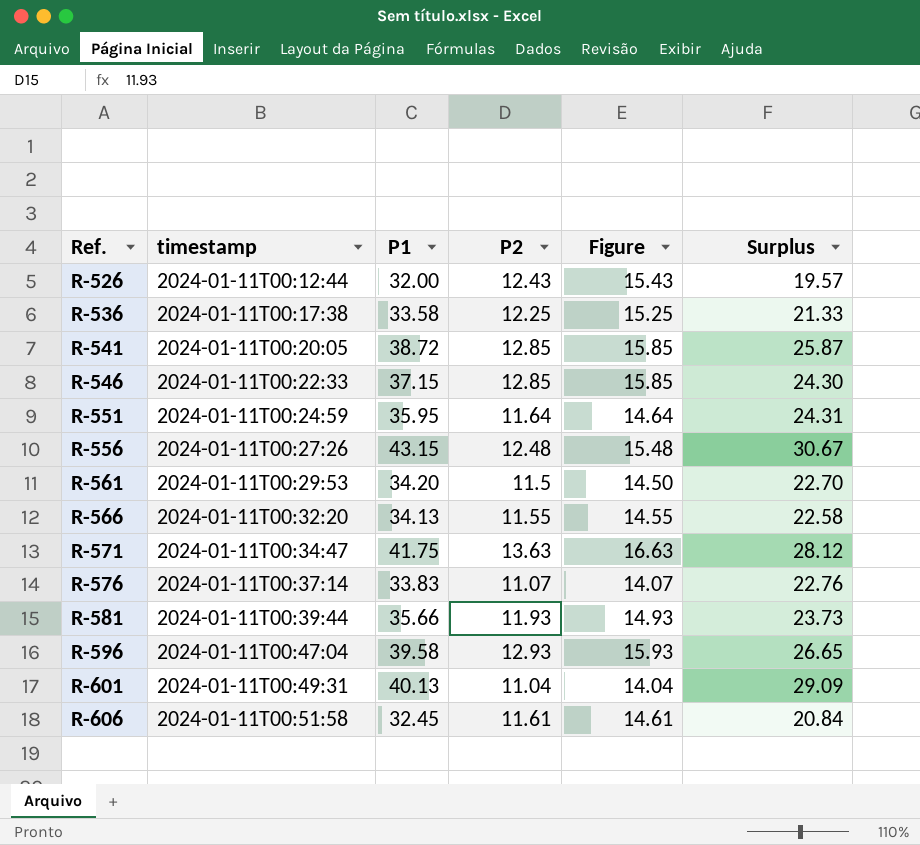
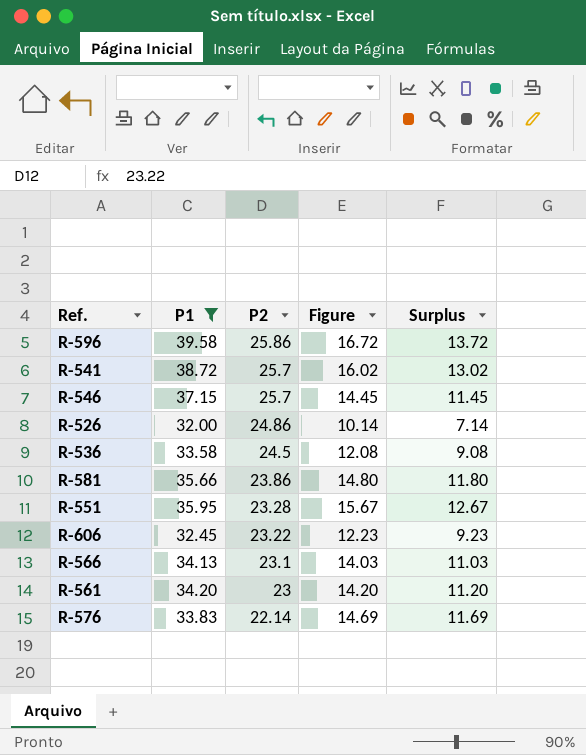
filter: none -> P1 <= 39.58
row order: Ref. ascending -> P2 descending
column timestamp | position: 2 -> none
column Figure | formula: [P2] + 3 -> [Surplus] + 3
R-596 | P2: 12.93 -> 25.86
R-596 | Surplus: 26.65 -> 13.72
R-541 | P2: 12.85 -> 25.7
R-541 | Surplus: 25.87 -> 13.02
R-546 | P2: 12.85 -> 25.7
R-546 | Surplus: 24.30 -> 11.45
R-526 | P2: 12.43 -> 24.86
R-526 | Surplus: 19.57 -> 7.14
R-536 | P2: 12.25 -> 24.5
R-536 | Surplus: 21.33 -> 9.08
R-581 | P2: 11.93 -> 23.86
R-581 | Surplus: 23.73 -> 11.80
R-551 | P2: 11.64 -> 23.28
R-551 | Surplus: 24.31 -> 12.67
R-606 | P2: 11.61 -> 23.22
R-606 | Surplus: 20.84 -> 9.23
R-566 | P2: 11.55 -> 23.1
R-566 | Surplus: 22.58 -> 11.03
R-561 | P2: 11.5 -> 23
R-561 | Surplus: 22.70 -> 11.20
R-576 | P2: 11.07 -> 22.14
R-576 | Surplus: 22.76 -> 11.69

